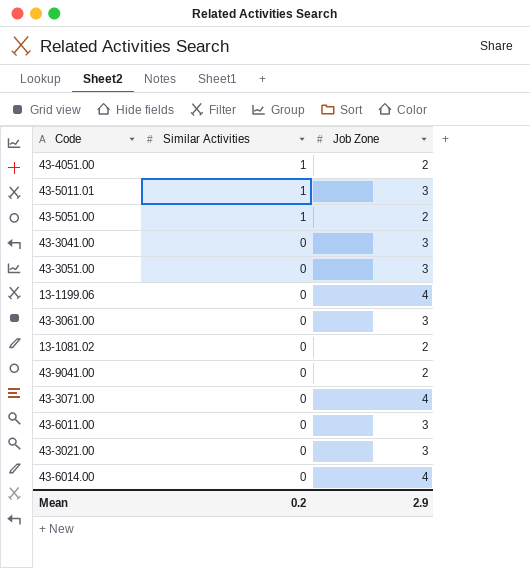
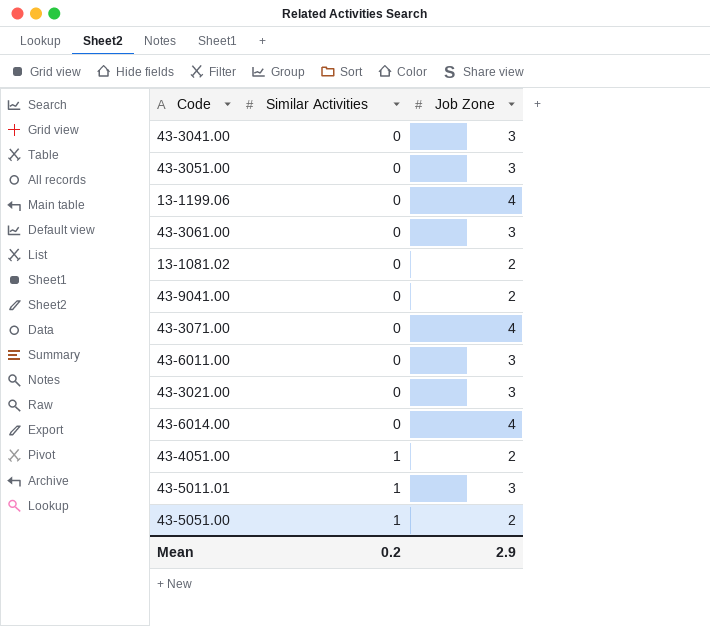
row order: Similar Activities descending -> Similar Activities ascending

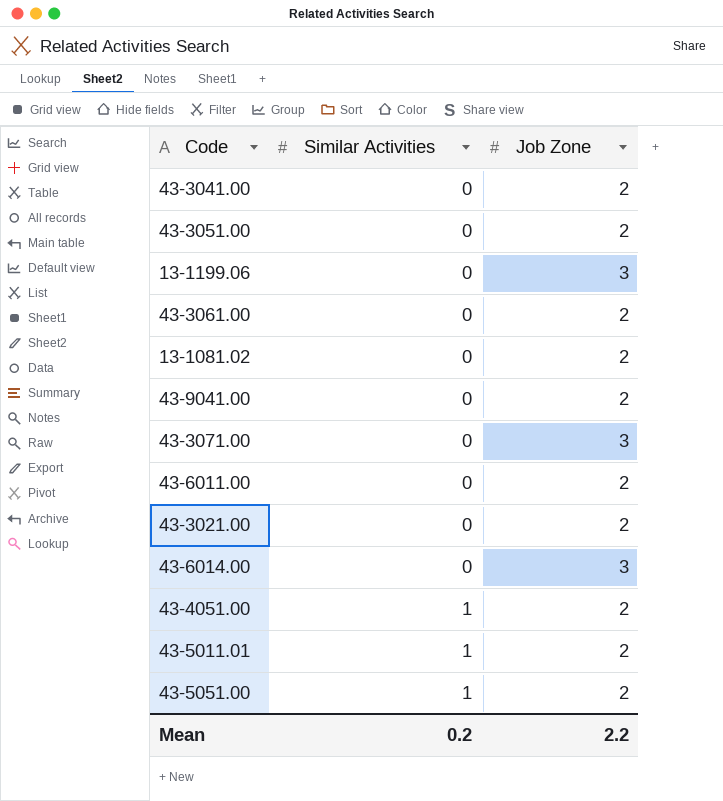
43-3041.00 | Job Zone: 3 -> 2
43-3051.00 | Job Zone: 3 -> 2
13-1199.06 | Job Zone: 4 -> 3
43-3061.00 | Job Zone: 3 -> 2
43-3071.00 | Job Zone: 4 -> 3
43-6011.00 | Job Zone: 3 -> 2
43-3021.00 | Job Zone: 3 -> 2
43-6014.00 | Job Zone: 4 -> 3
43-5011.01 | Job Zone: 3 -> 2
Mean | Job Zone: 2.9 -> 2.2

